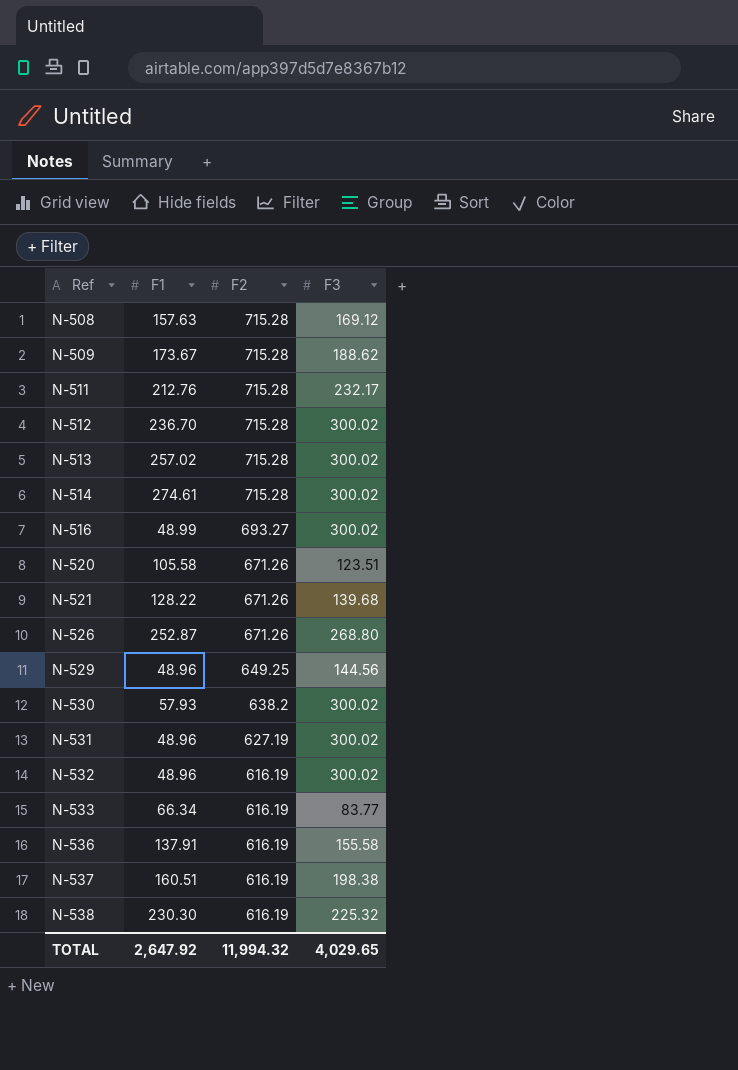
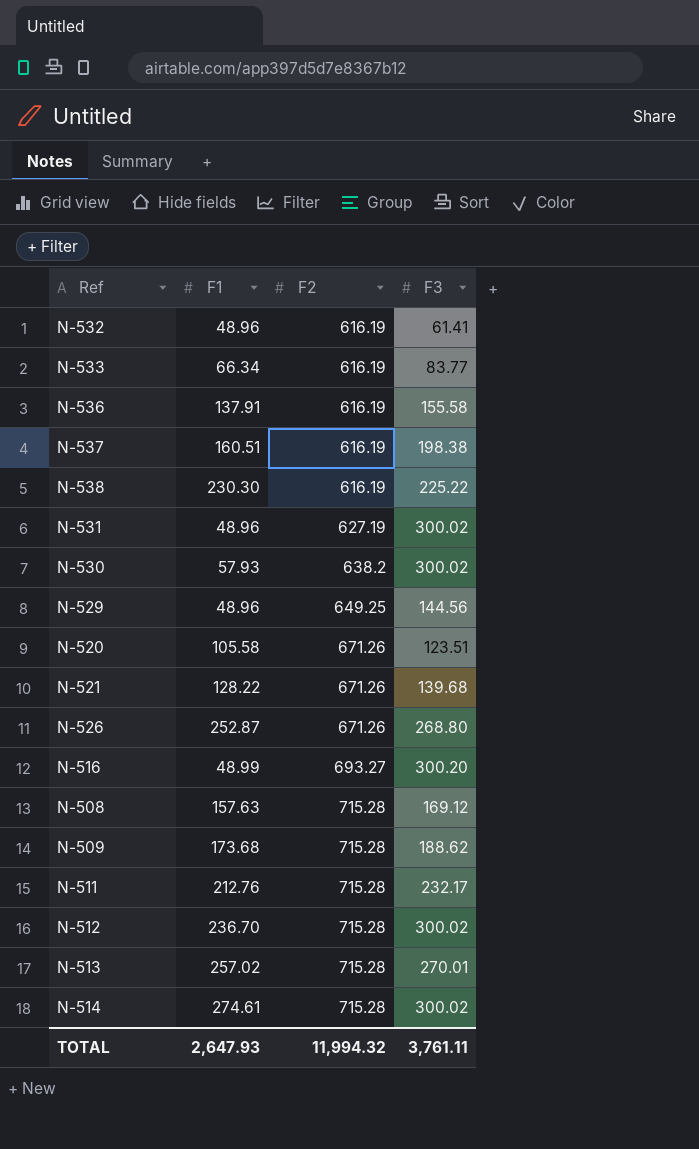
row order: Ref ascending -> F2 ascending
N-532 | F3: 300.02 -> 61.41
N-538 | F3: 225.32 -> 225.22
N-516 | F3: 300.02 -> 300.20
N-509 | F1: 173.67 -> 173.68
N-513 | F3: 300.02 -> 270.01
TOTAL | F1: 2,647.92 -> 2,647.93
TOTAL | F3: 4,029.65 -> 3,761.11

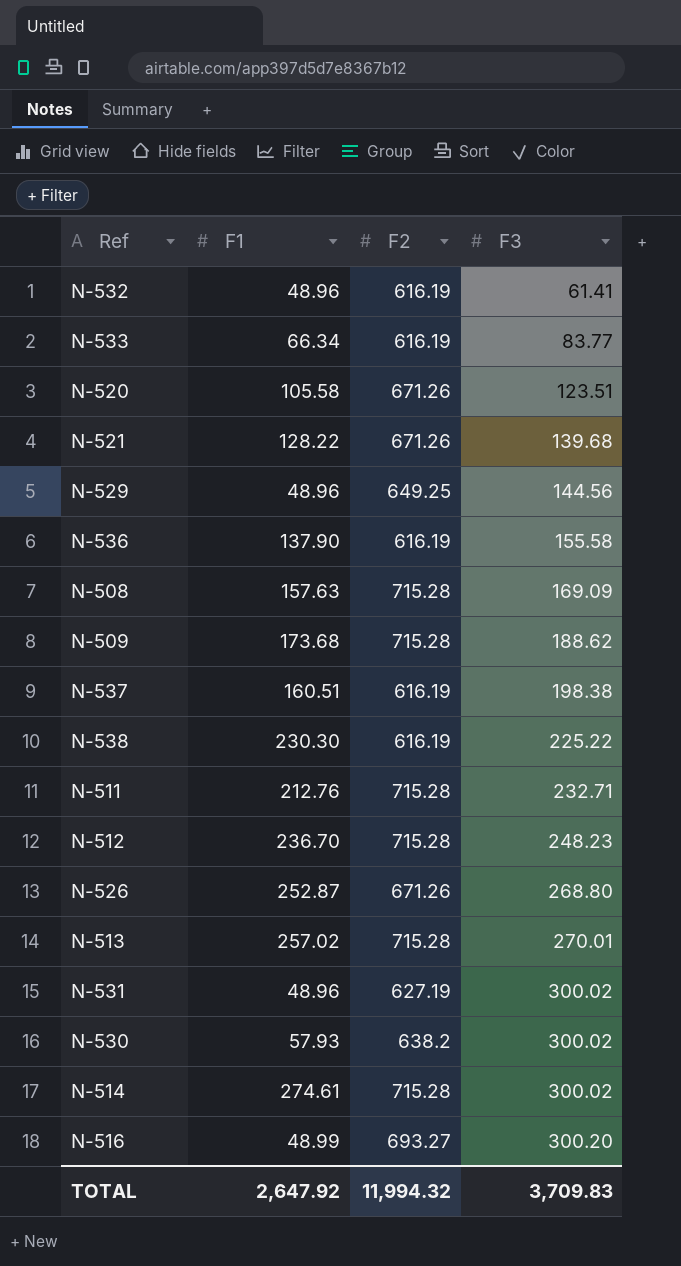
row order: F2 ascending -> F3 ascending
N-536 | F1: 137.91 -> 137.90
N-508 | F3: 169.12 -> 169.09
N-511 | F3: 232.17 -> 232.71
N-512 | F3: 300.02 -> 248.23
TOTAL | F1: 2,647.93 -> 2,647.92
TOTAL | F3: 3,761.11 -> 3,709.83

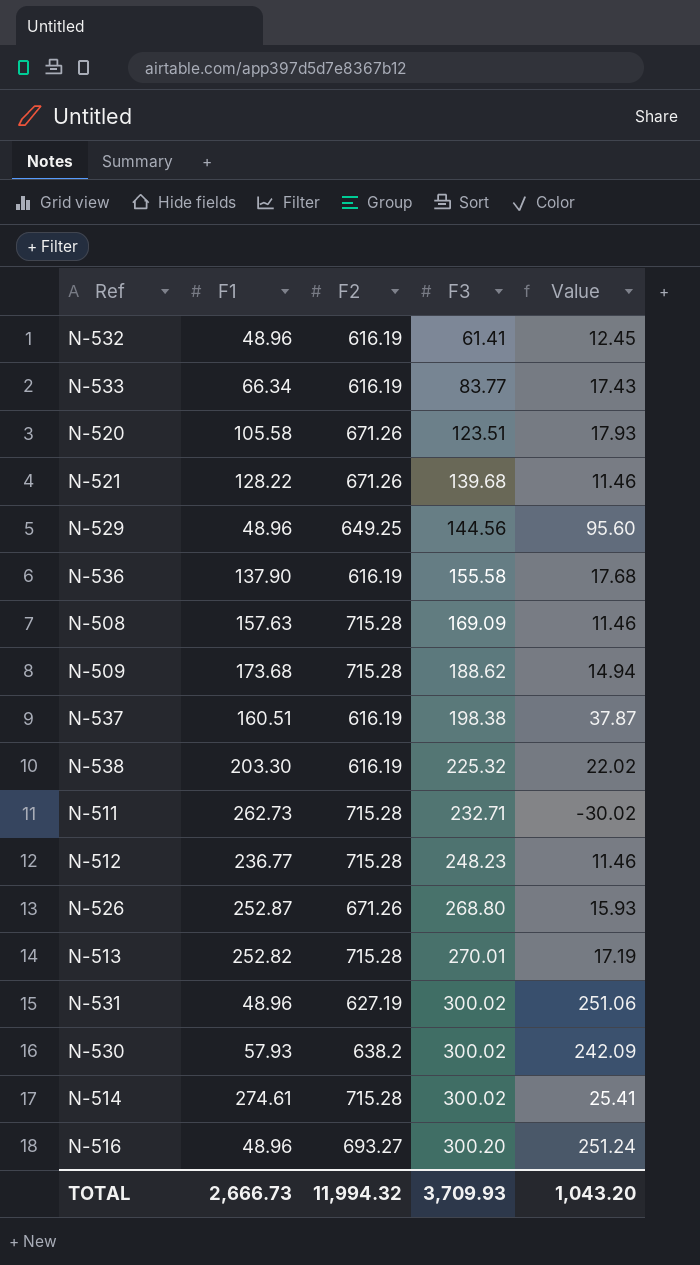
column Value | formula: none -> [F3] - [F1]
N-538 | F1: 230.30 -> 203.30
N-538 | F3: 225.22 -> 225.32
N-511 | F1: 212.76 -> 262.73
N-512 | F1: 236.70 -> 236.77
N-513 | F1: 257.02 -> 252.82
N-516 | F1: 48.99 -> 48.96
TOTAL | F1: 2,647.92 -> 2,666.73
TOTAL | F3: 3,709.83 -> 3,709.93

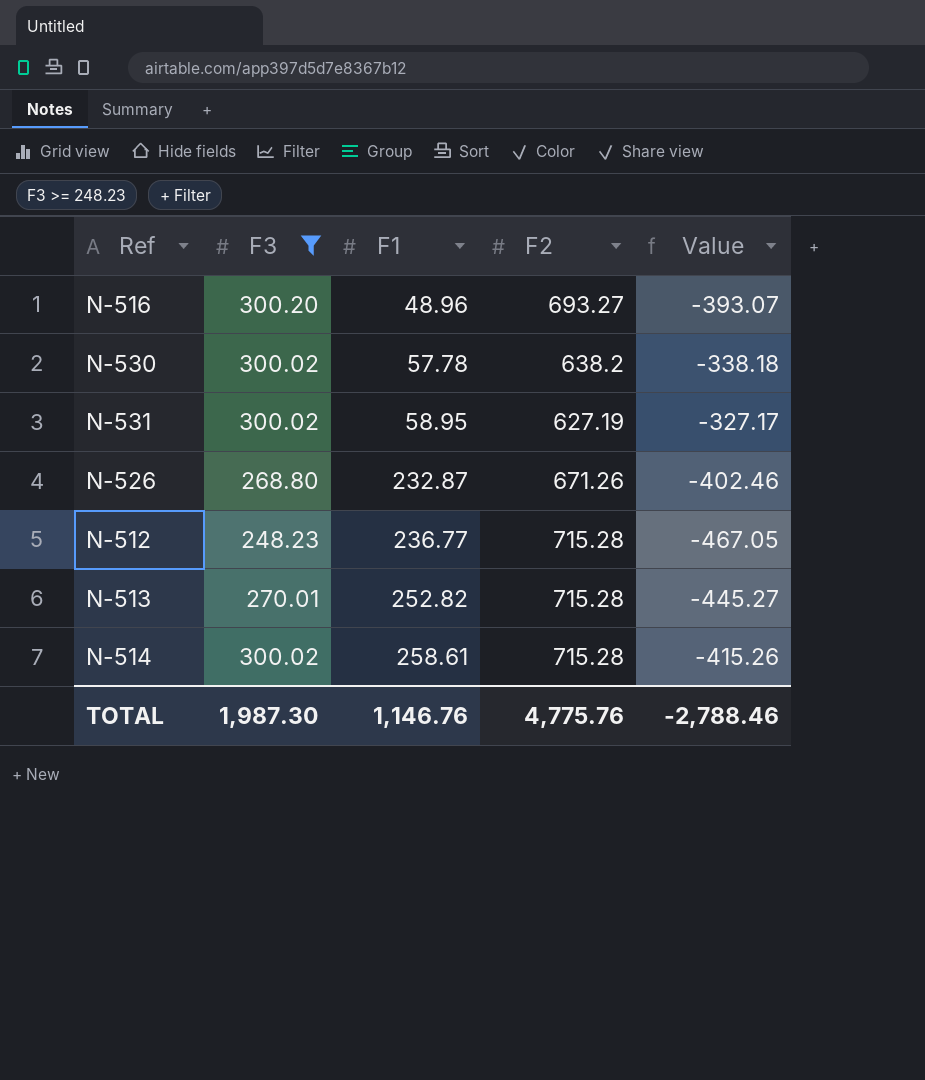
filter: none -> F3 >= 248.23
row order: F3 ascending -> F1 ascending
column F3 | position: 4 -> 2
column Value | formula: [F3] - [F1] -> [F3] - [F2]
N-530 | F1: 57.93 -> 57.78
N-531 | F1: 48.96 -> 58.95
N-526 | F1: 252.87 -> 232.87
N-514 | F1: 274.61 -> 258.61
TOTAL | F3: 3,709.93 -> 1,987.30
TOTAL | F1: 2,666.73 -> 1,146.76
TOTAL | F2: 11,994.32 -> 4,775.76
TOTAL | Value: 1,043.20 -> -2,788.46

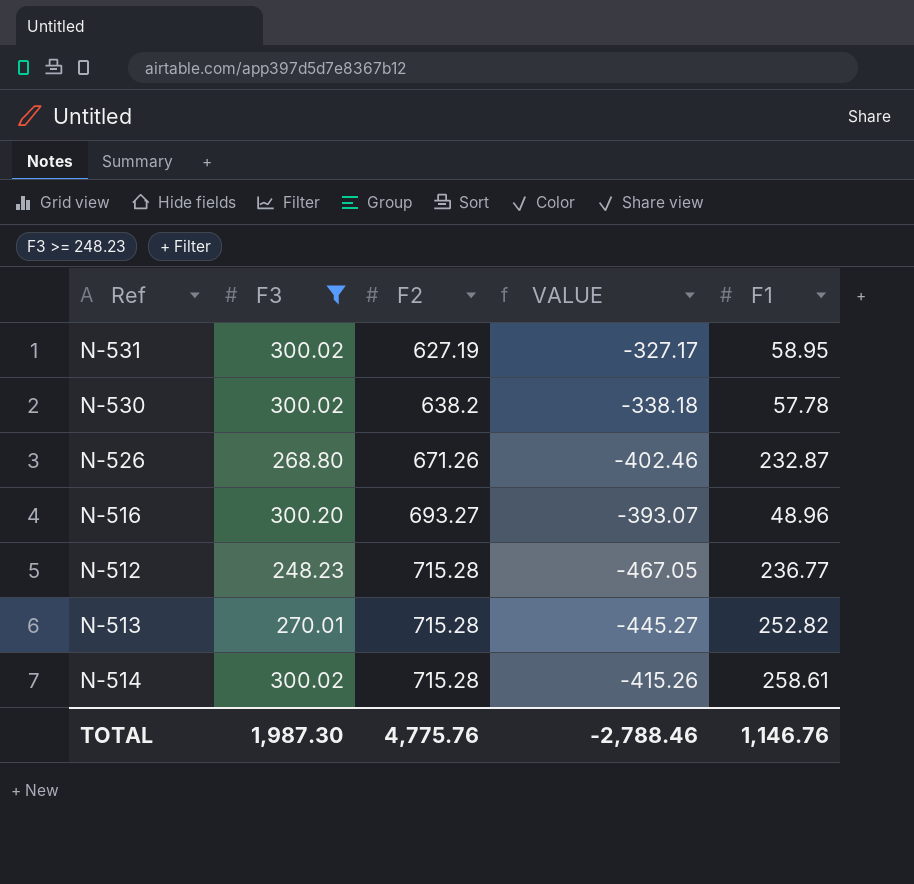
row order: F1 ascending -> F2 ascending
column name: Value -> VALUE
column F1 | position: 3 -> 5

